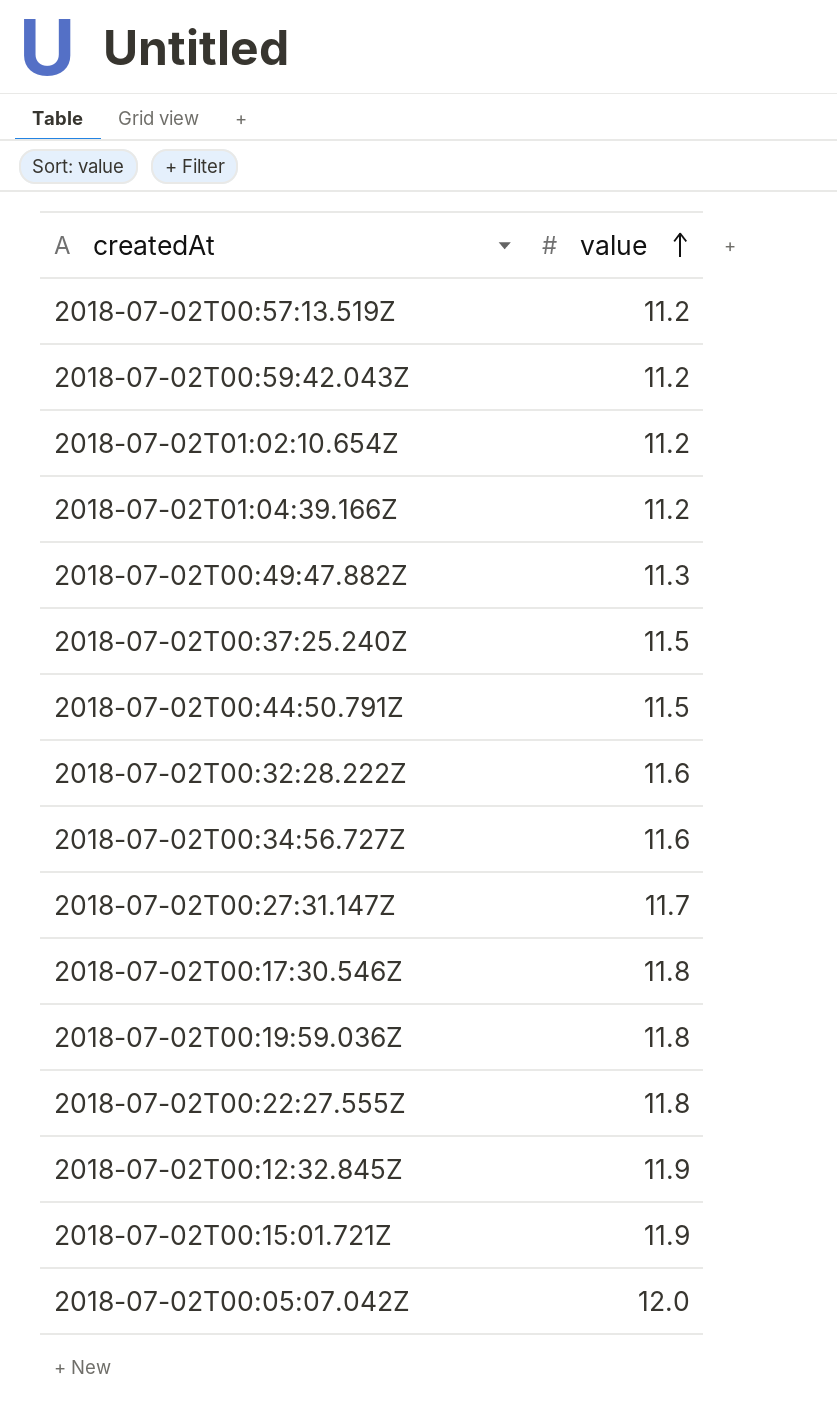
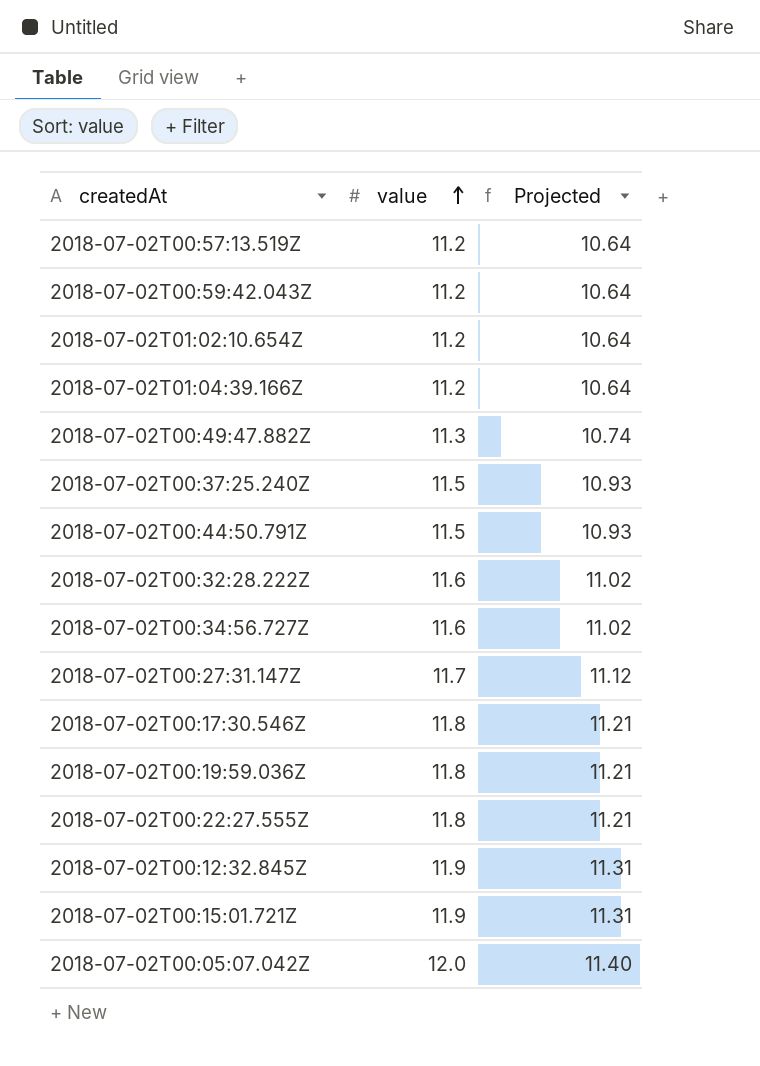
column Projected | formula: none -> [value] * 0.95

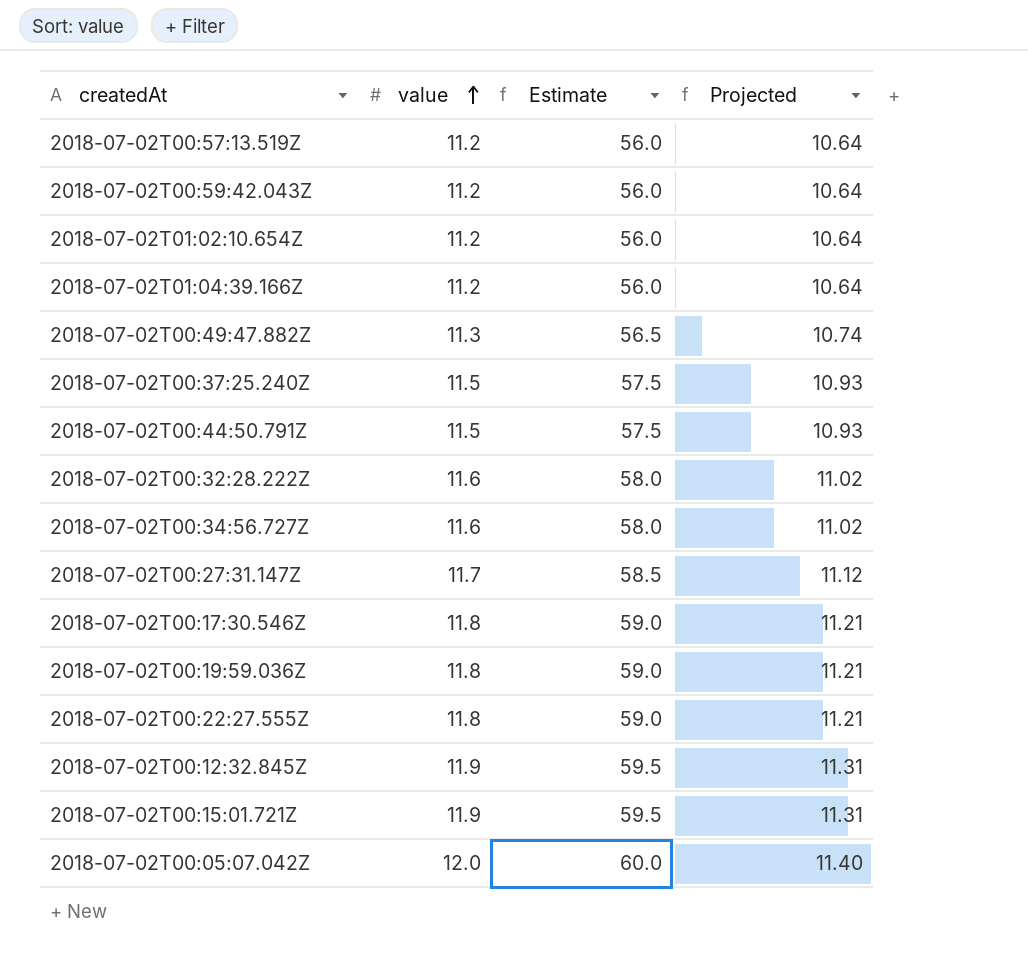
column Estimate | formula: none -> [value] * 5

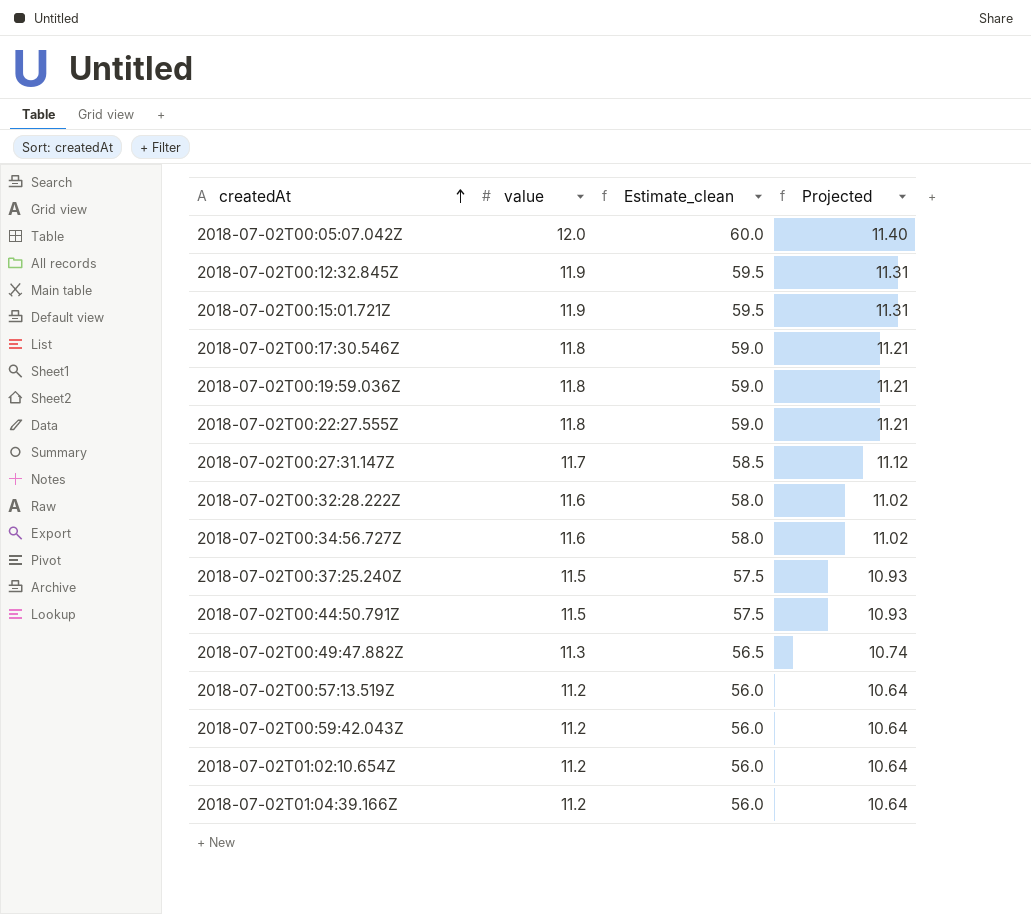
row order: value ascending -> createdAt ascending
column name: Estimate -> Estimate_clean

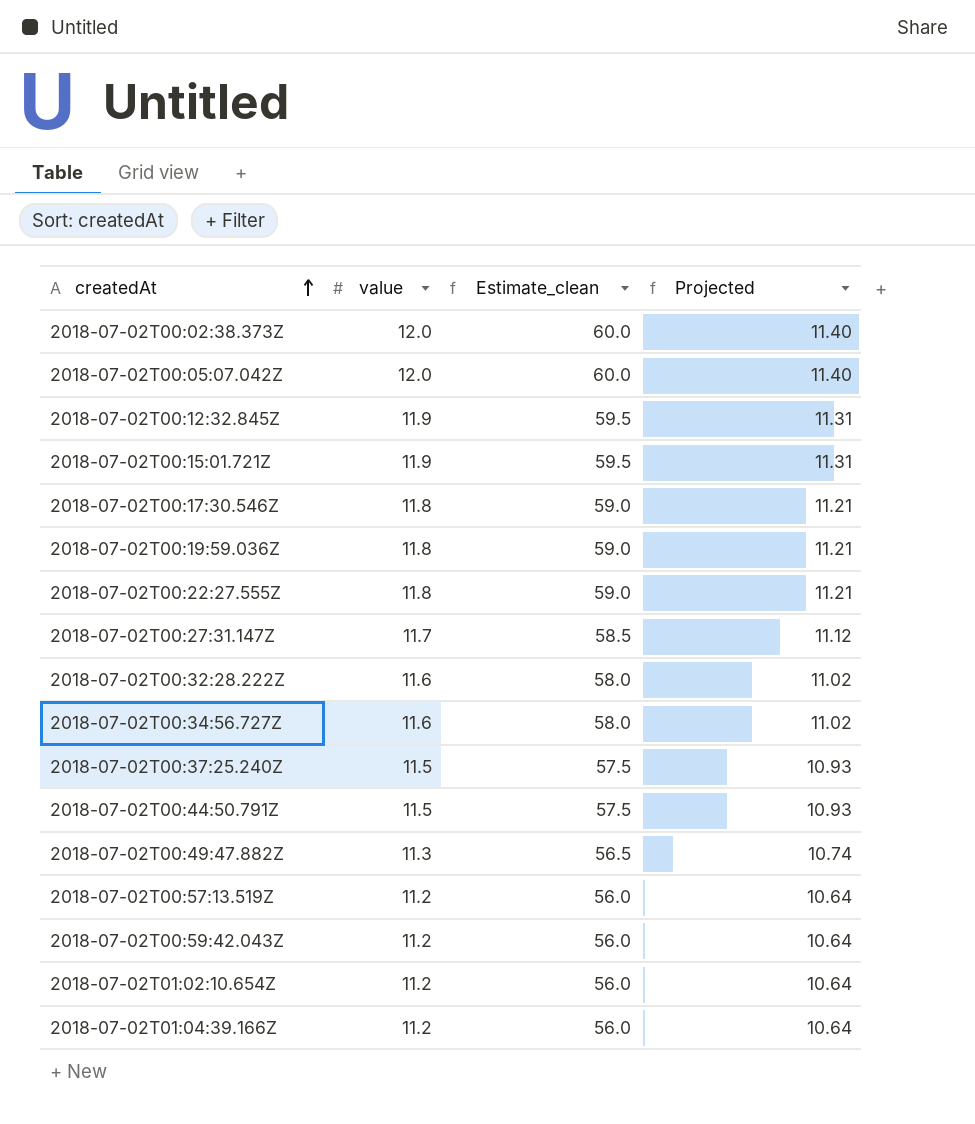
row 2018-07-02T00:02:38.373Z: none -> 12.0 | 60.0 | 11.40

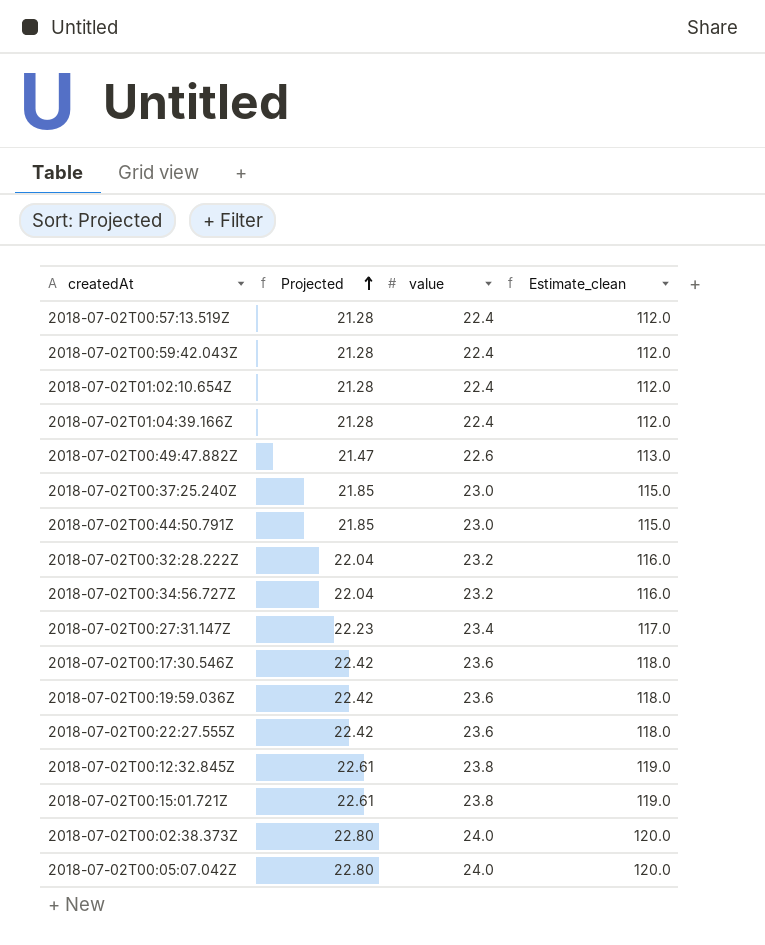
row order: createdAt ascending -> Projected ascending
column Projected | position: 4 -> 2
2018-07-02T00:57:13.519Z | Projected: 10.64 -> 21.28
2018-07-02T00:57:13.519Z | value: 11.2 -> 22.4
2018-07-02T00:57:13.519Z | Estimate_clean: 56.0 -> 112.0
2018-07-02T00:59:42.043Z | Projected: 10.64 -> 21.28
2018-07-02T00:59:42.043Z | value: 11.2 -> 22.4
2018-07-02T00:59:42.043Z | Estimate_clean: 56.0 -> 112.0
2018-07-02T01:02:10.654Z | Projected: 10.64 -> 21.28
2018-07-02T01:02:10.654Z | value: 11.2 -> 22.4
2018-07-02T01:02:10.654Z | Estimate_clean: 56.0 -> 112.0
2018-07-02T01:04:39.166Z | Projected: 10.64 -> 21.28
2018-07-02T01:04:39.166Z | value: 11.2 -> 22.4
2018-07-02T01:04:39.166Z | Estimate_clean: 56.0 -> 112.0
2018-07-02T00:49:47.882Z | Projected: 10.74 -> 21.47
2018-07-02T00:49:47.882Z | value: 11.3 -> 22.6
2018-07-02T00:49:47.882Z | Estimate_clean: 56.5 -> 113.0
2018-07-02T00:37:25.240Z | Projected: 10.93 -> 21.85
2018-07-02T00:37:25.240Z | value: 11.5 -> 23.0
2018-07-02T00:37:25.240Z | Estimate_clean: 57.5 -> 115.0
2018-07-02T00:44:50.791Z | Projected: 10.93 -> 21.85
2018-07-02T00:44:50.791Z | value: 11.5 -> 23.0
2018-07-02T00:44:50.791Z | Estimate_clean: 57.5 -> 115.0
2018-07-02T00:32:28.222Z | Projected: 11.02 -> 22.04
2018-07-02T00:32:28.222Z | value: 11.6 -> 23.2
2018-07-02T00:32:28.222Z | Estimate_clean: 58.0 -> 116.0
2018-07-02T00:34:56.727Z | Projected: 11.02 -> 22.04
2018-07-02T00:34:56.727Z | value: 11.6 -> 23.2
2018-07-02T00:34:56.727Z | Estimate_clean: 58.0 -> 116.0
2018-07-02T00:27:31.147Z | Projected: 11.12 -> 22.23
2018-07-02T00:27:31.147Z | value: 11.7 -> 23.4
2018-07-02T00:27:31.147Z | Estimate_clean: 58.5 -> 117.0
2018-07-02T00:17:30.546Z | Projected: 11.21 -> 22.42
2018-07-02T00:17:30.546Z | value: 11.8 -> 23.6
2018-07-02T00:17:30.546Z | Estimate_clean: 59.0 -> 118.0
2018-07-02T00:19:59.036Z | Projected: 11.21 -> 22.42
2018-07-02T00:19:59.036Z | value: 11.8 -> 23.6
2018-07-02T00:19:59.036Z | Estimate_clean: 59.0 -> 118.0
2018-07-02T00:22:27.555Z | Projected: 11.21 -> 22.42
2018-07-02T00:22:27.555Z | value: 11.8 -> 23.6
2018-07-02T00:22:27.555Z | Estimate_clean: 59.0 -> 118.0
2018-07-02T00:12:32.845Z | Projected: 11.31 -> 22.61
2018-07-02T00:12:32.845Z | value: 11.9 -> 23.8
2018-07-02T00:12:32.845Z | Estimate_clean: 59.5 -> 119.0
2018-07-02T00:15:01.721Z | Projected: 11.31 -> 22.61
2018-07-02T00:15:01.721Z | value: 11.9 -> 23.8
2018-07-02T00:15:01.721Z | Estimate_clean: 59.5 -> 119.0
2018-07-02T00:02:38.373Z | Projected: 11.40 -> 22.80
2018-07-02T00:02:38.373Z | value: 12.0 -> 24.0
2018-07-02T00:02:38.373Z | Estimate_clean: 60.0 -> 120.0
2018-07-02T00:05:07.042Z | Projected: 11.40 -> 22.80
2018-07-02T00:05:07.042Z | value: 12.0 -> 24.0
2018-07-02T00:05:07.042Z | Estimate_clean: 60.0 -> 120.0

